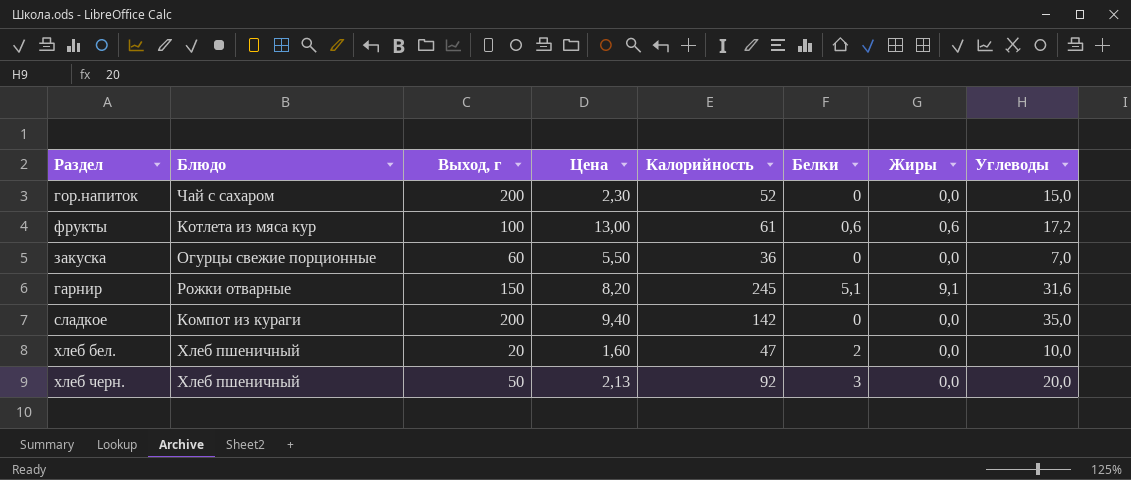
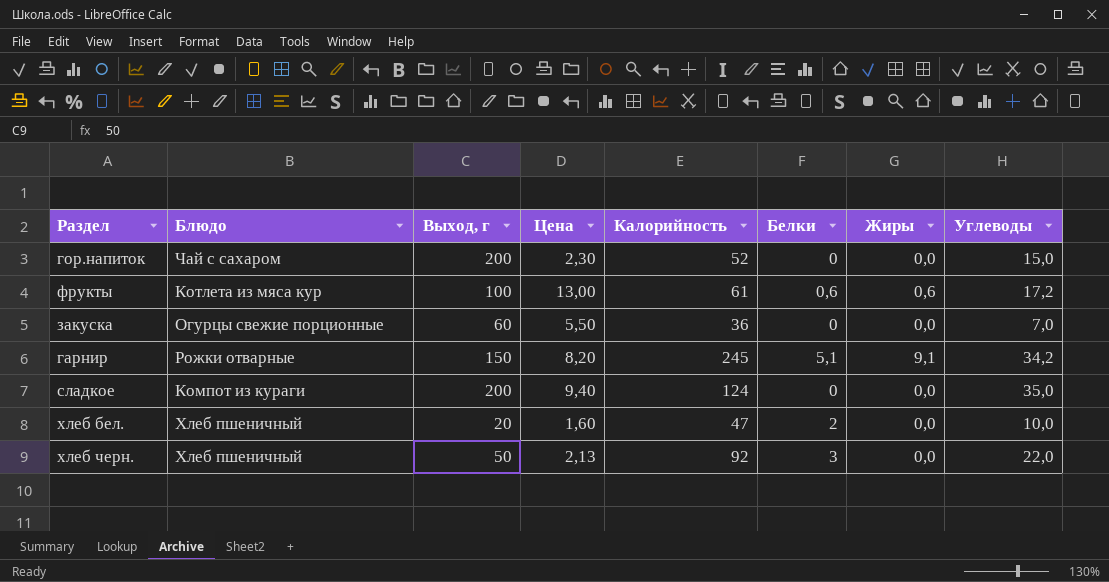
гарнир | Углеводы: 31,6 -> 34,2
сладкое | Калорийность: 142 -> 124
хлеб черн. | Углеводы: 20,0 -> 22,0

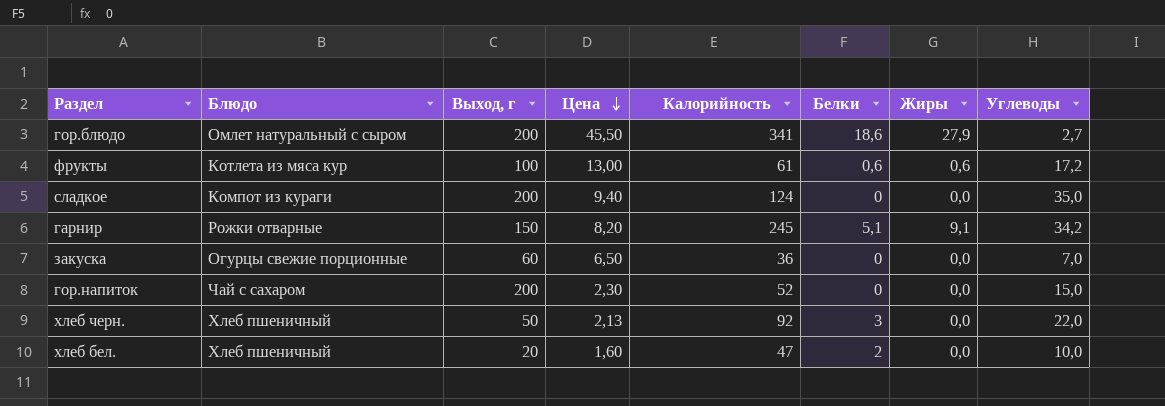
row order: none -> Цена descending
row гор.блюдо: none -> Омлет натуральный с сыром | 200 | 45,50 | 341 | 18,6 | 27,9 | 2,7
закуска | Цена: 5,50 -> 6,50

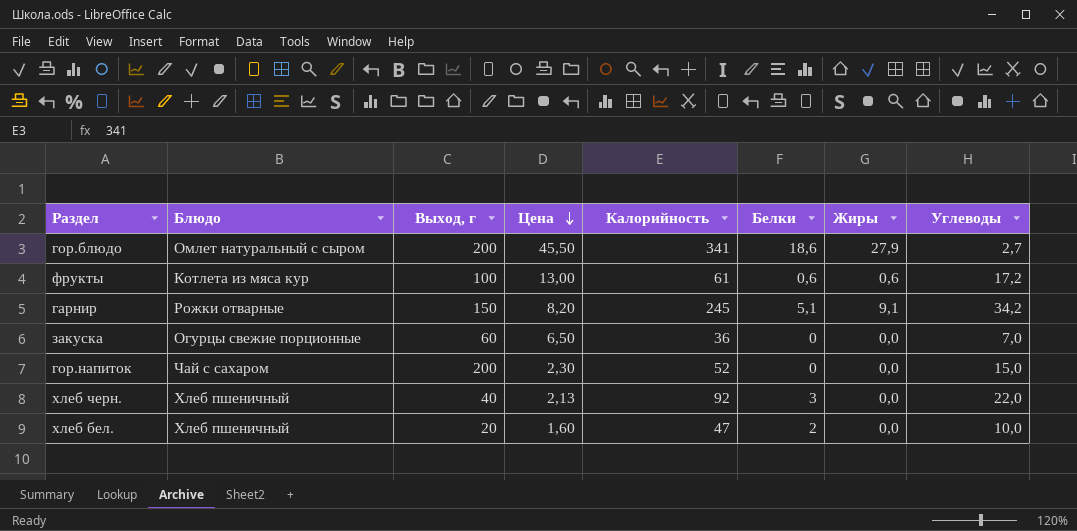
row сладкое: Компот из кураги | 200 | 9,40 | 124 | 0 | 0,0 | 35,0 -> none
хлеб черн. | Выход, г: 50 -> 40

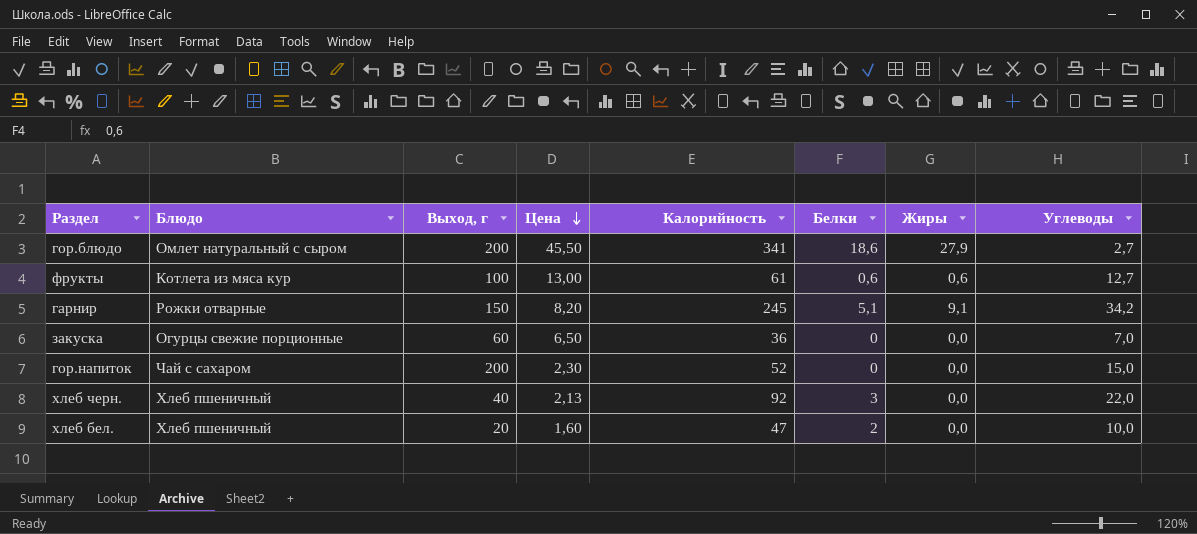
фрукты | Углеводы: 17,2 -> 12,7

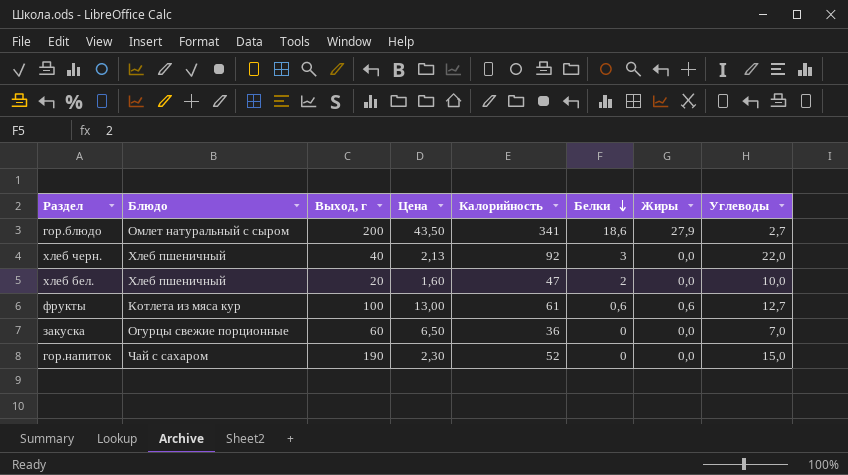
row order: Цена descending -> Белки descending
row гарнир: Рожки отварные | 150 | 8,20 | 245 | 5,1 | 9,1 | 34,2 -> none
гор.блюдо | Цена: 45,50 -> 43,50
гор.напиток | Выход, г: 200 -> 190

